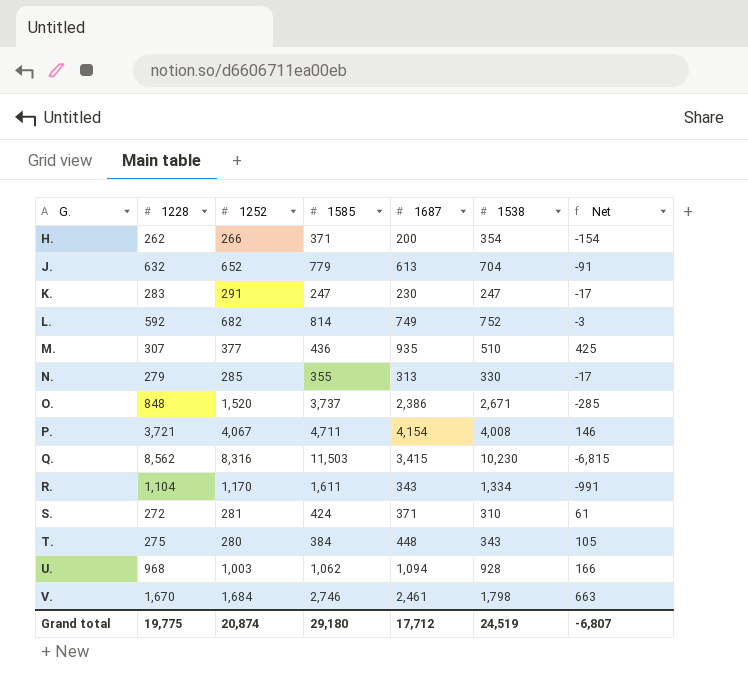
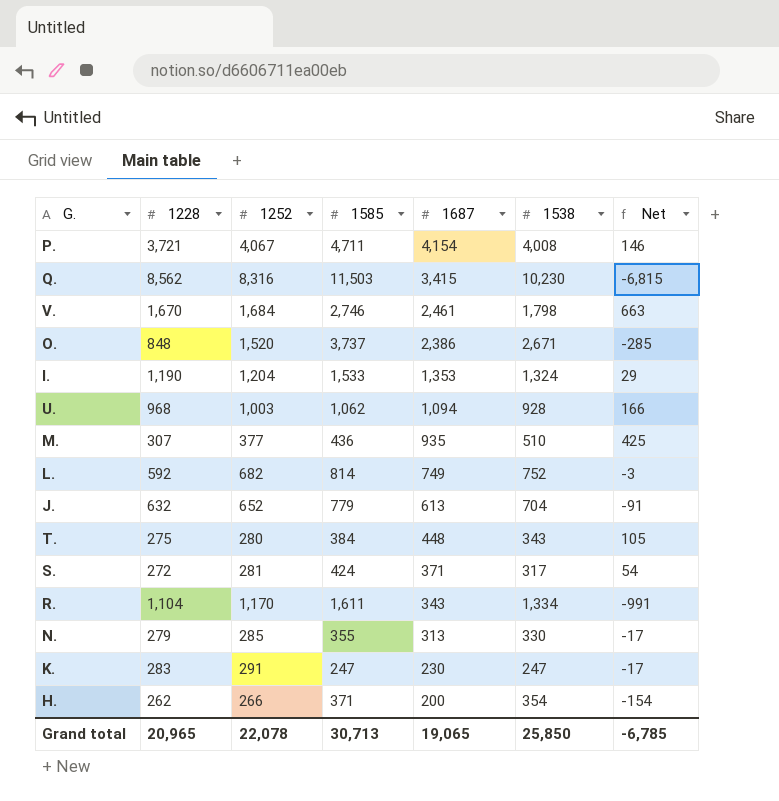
row order: G. ascending -> 1687 descending
row I.: none -> 1,190 | 1,204 | 1,533 | 1,353 | 1,324 | 29
S. | 1538: 310 -> 317
S. | Net: 61 -> 54
Grand total | 1228: 19,775 -> 20,965
Grand total | 1252: 20,874 -> 22,078
Grand total | 1585: 29,180 -> 30,713
Grand total | 1687: 17,712 -> 19,065
Grand total | 1538: 24,519 -> 25,850
Grand total | Net: -6,807 -> -6,785

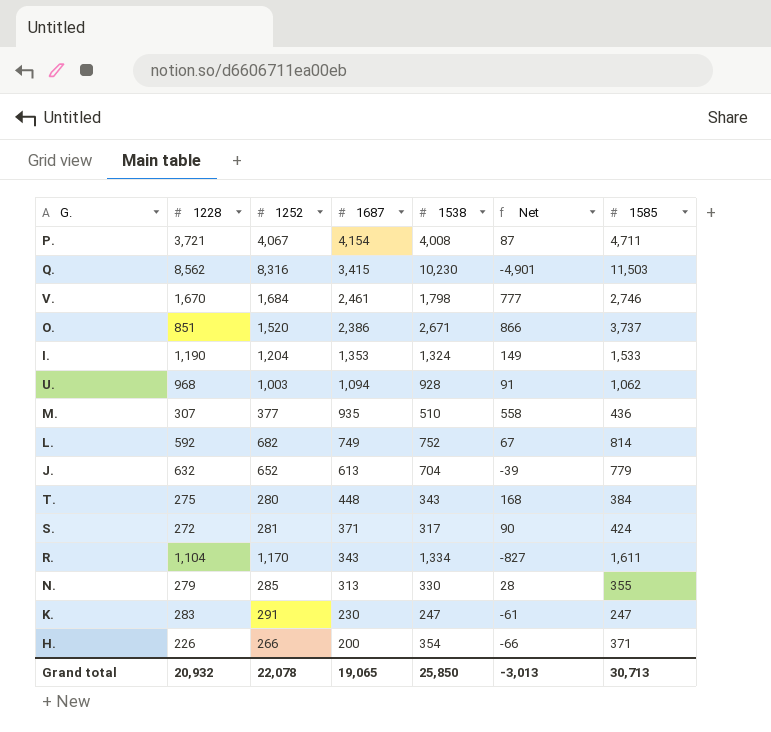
column Net | formula: [1687] - [1538] -> [1687] - [1252]
column 1585 | position: 4 -> 7
O. | 1228: 848 -> 851
H. | 1228: 262 -> 226
Grand total | 1228: 20,965 -> 20,932
Grand total | Net: -6,785 -> -3,013

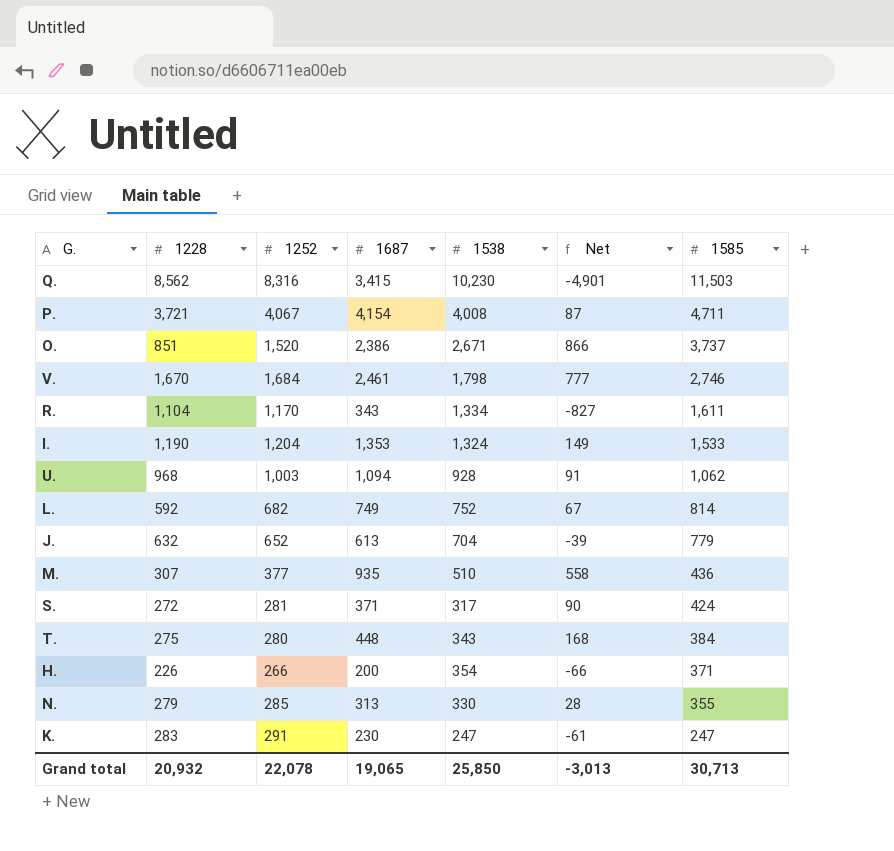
row order: 1687 descending -> 1585 descending

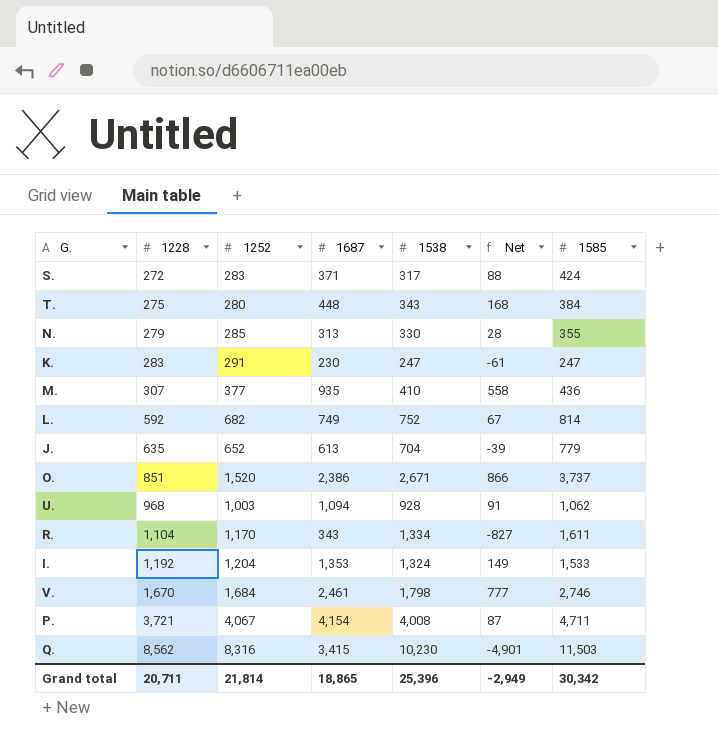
row order: 1585 descending -> 1228 ascending
row H.: 226 | 266 | 200 | 354 | -66 | 371 -> none
S. | 1252: 281 -> 283
S. | Net: 90 -> 88
M. | 1538: 510 -> 410
J. | 1228: 632 -> 635
I. | 1228: 1,190 -> 1,192
Grand total | 1228: 20,932 -> 20,711
Grand total | 1252: 22,078 -> 21,814
Grand total | 1687: 19,065 -> 18,865
Grand total | 1538: 25,850 -> 25,396
Grand total | Net: -3,013 -> -2,949
Grand total | 1585: 30,713 -> 30,342

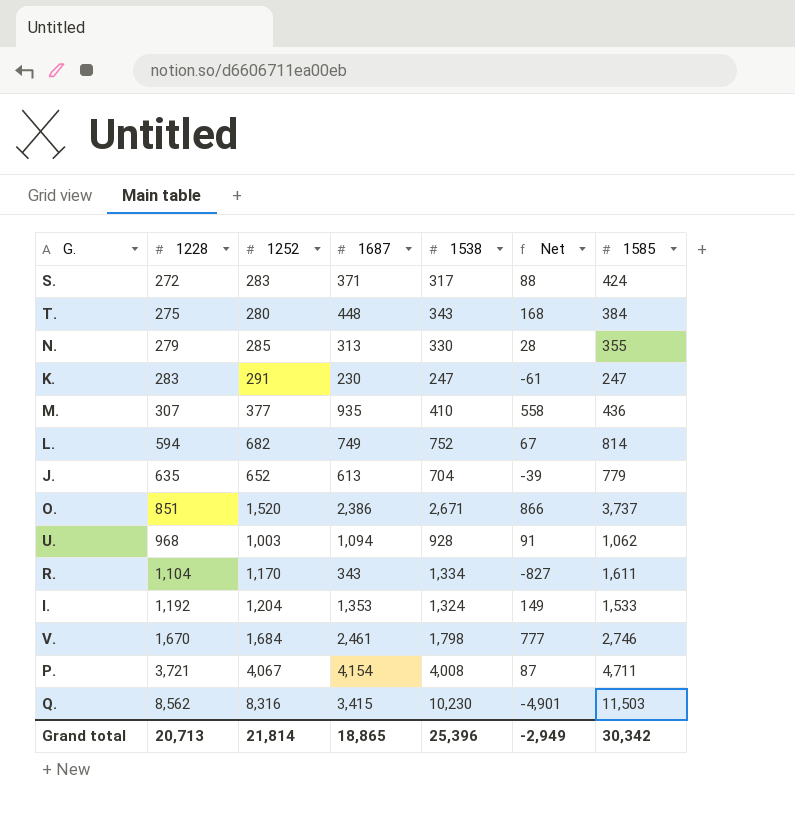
L. | 1228: 592 -> 594
Grand total | 1228: 20,711 -> 20,713

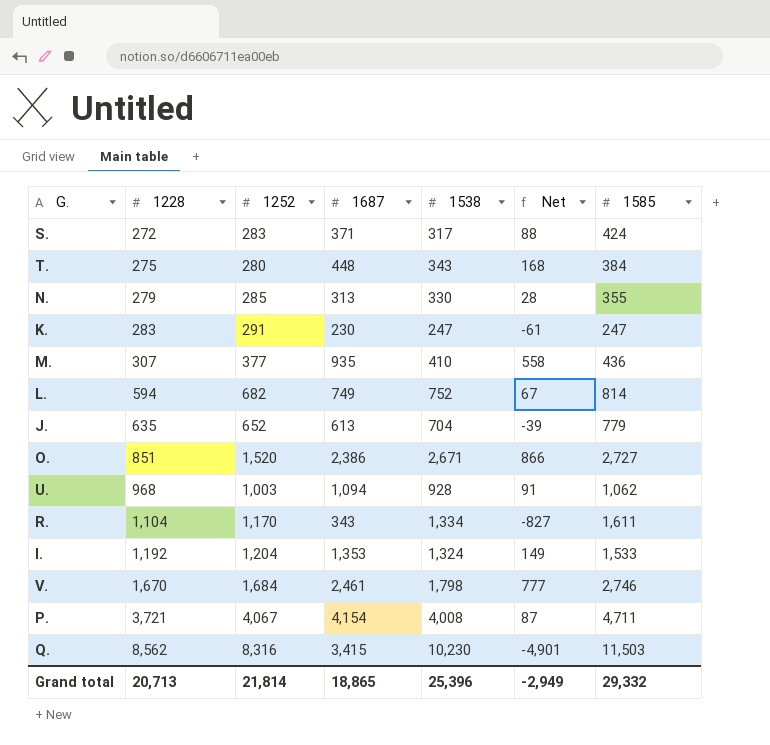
O. | 1585: 3,737 -> 2,727
Grand total | 1585: 30,342 -> 29,332

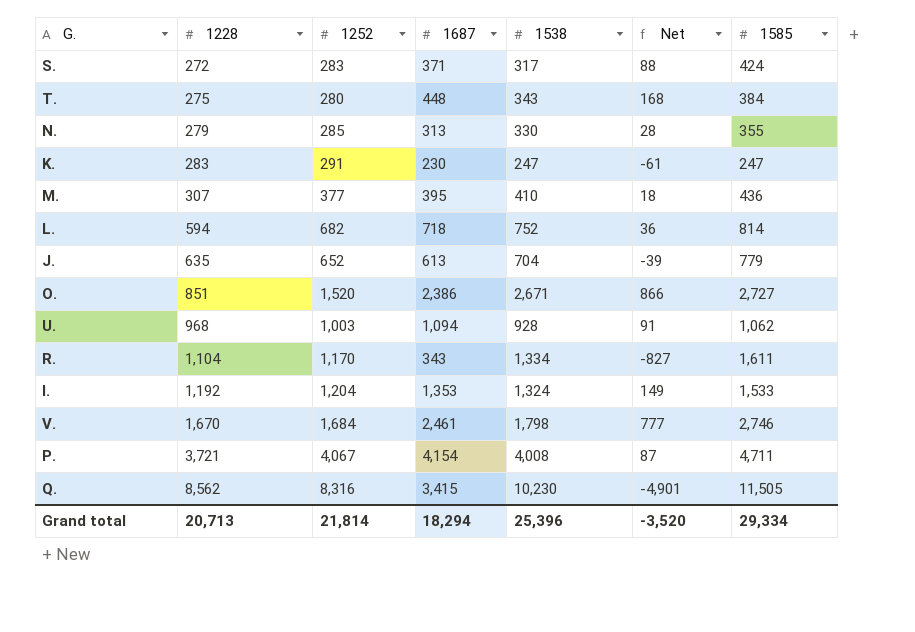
M. | 1687: 935 -> 395
M. | Net: 558 -> 18
L. | 1687: 749 -> 718
L. | Net: 67 -> 36
Q. | 1585: 11,503 -> 11,505
Grand total | 1687: 18,865 -> 18,294
Grand total | Net: -2,949 -> -3,520
Grand total | 1585: 29,332 -> 29,334

